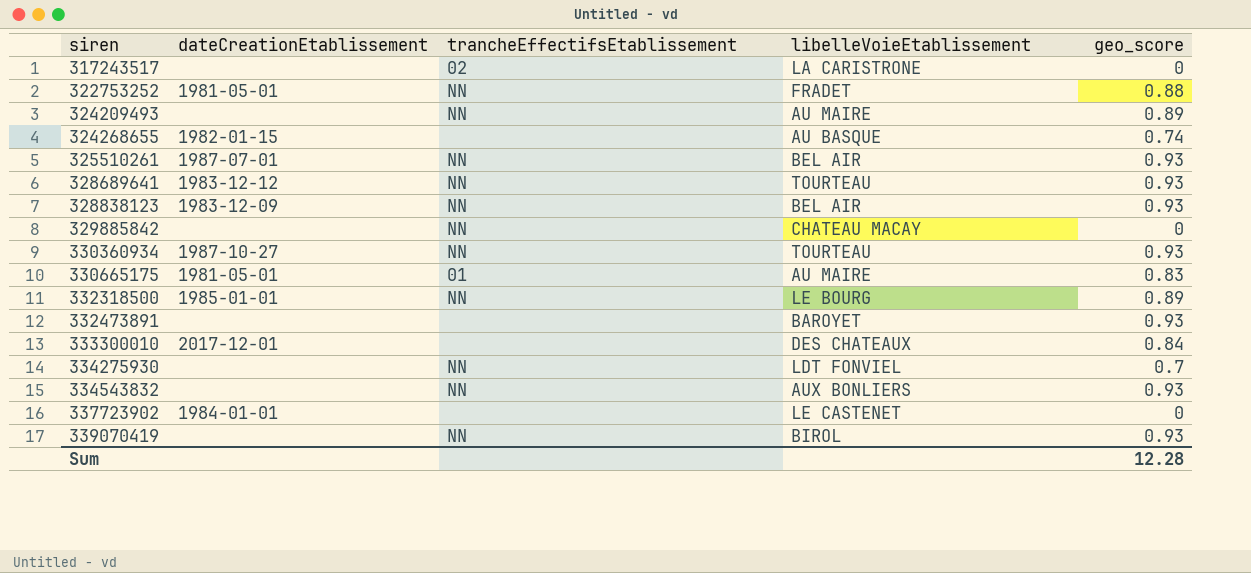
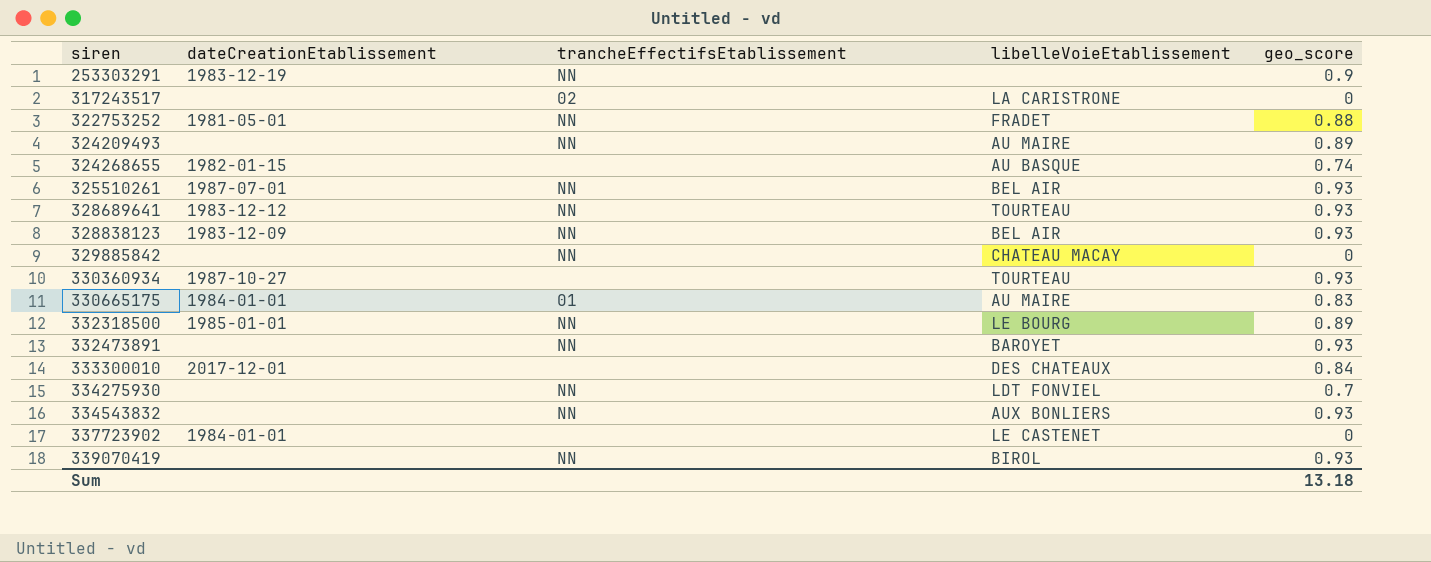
row 253303291: none -> 1983-12-19 | NN | none | 0.9
330360934 | trancheEffectifsEtablissement: NN -> none
330665175 | dateCreationEtablissement: 1981-05-01 -> 1984-01-01
332473891 | trancheEffectifsEtablissement: none -> NN
Sum | geo_score: 12.28 -> 13.18

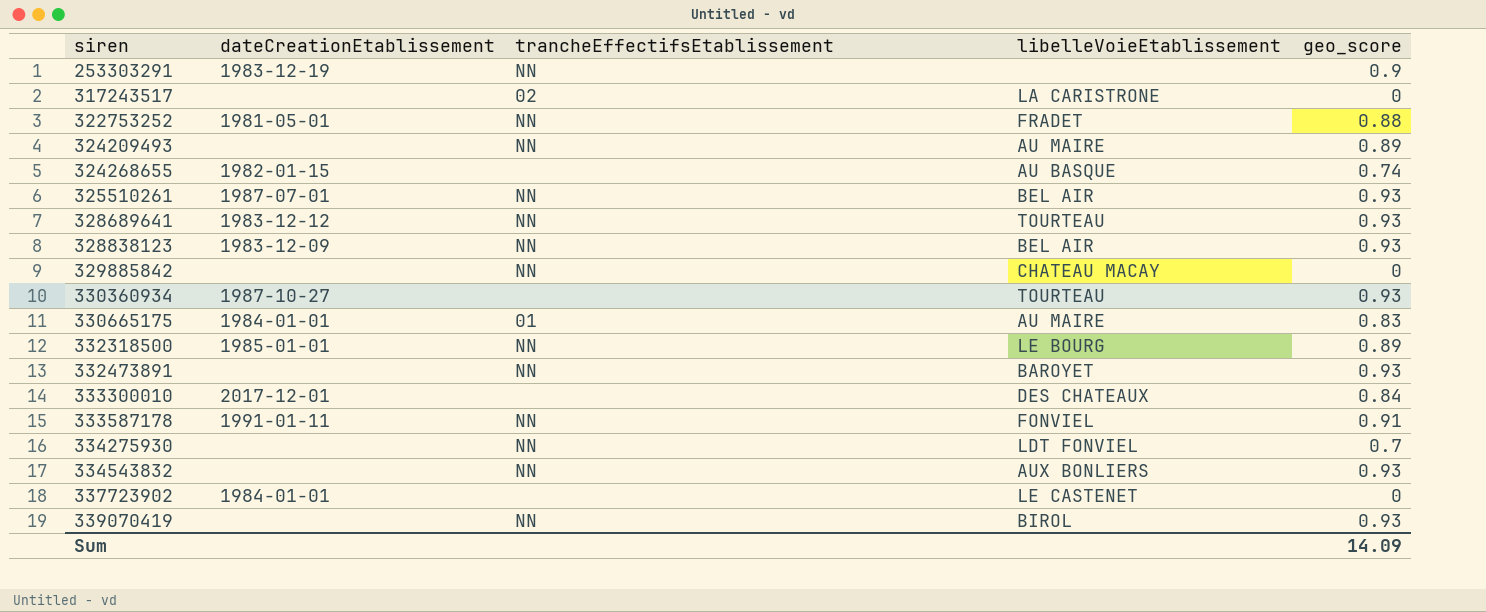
row 333587178: none -> 1991-01-11 | NN | FONVIEL | 0.91
Sum | geo_score: 13.18 -> 14.09

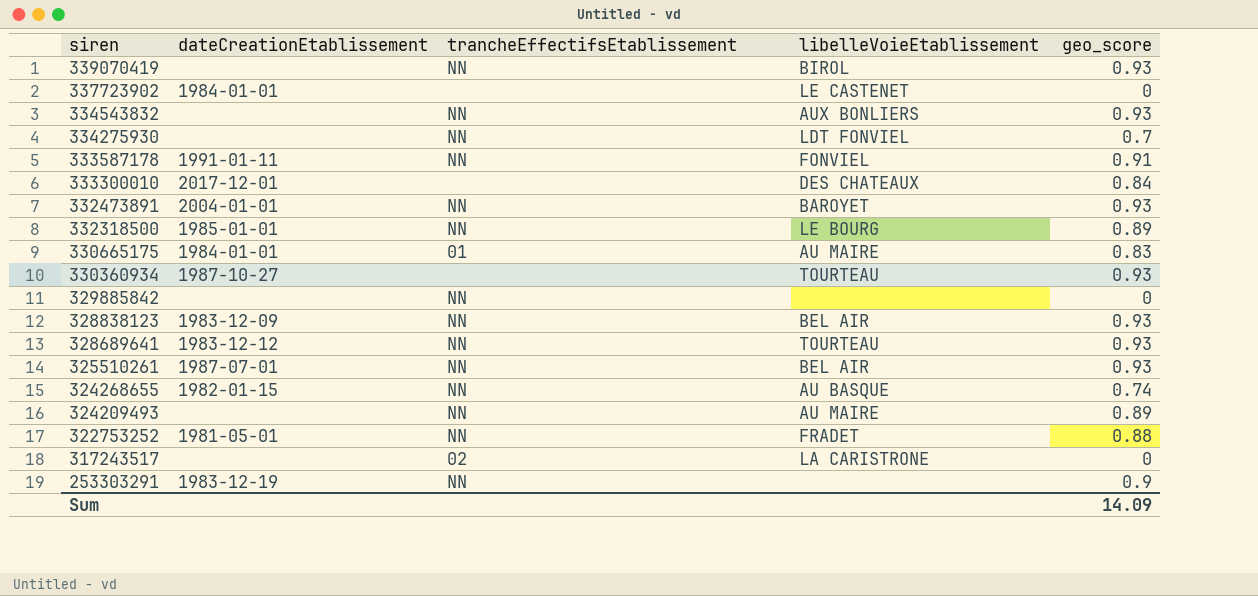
row order: siren ascending -> siren descending
332473891 | dateCreationEtablissement: none -> 2004-01-01
329885842 | libelleVoieEtablissement: CHATEAU MACAY -> none
324268655 | trancheEffectifsEtablissement: none -> NN

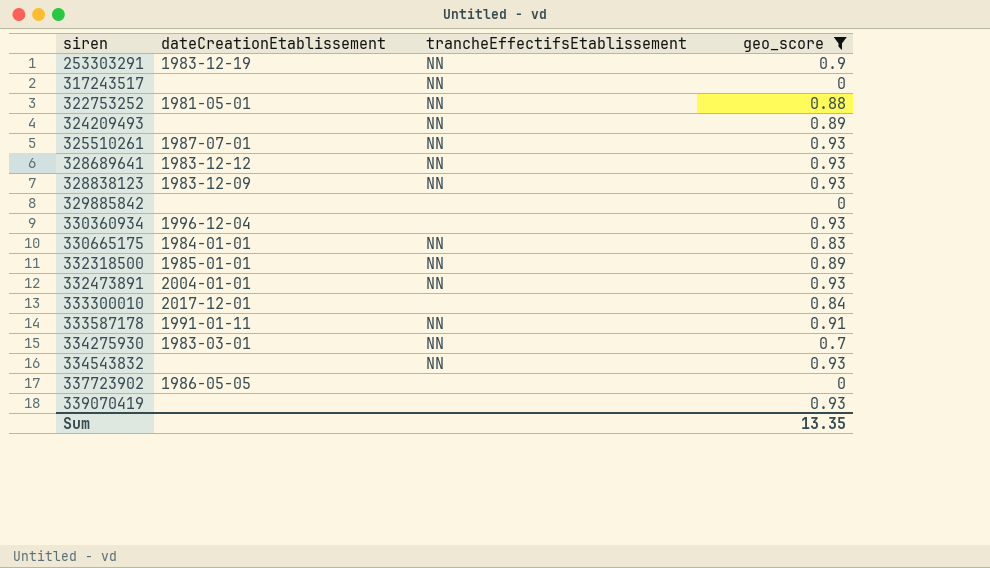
filter: none -> geo_score != 0.74
row order: siren descending -> siren ascending
column libelleVoieEtablissement | position: 4 -> none
317243517 | trancheEffectifsEtablissement: 02 -> NN
329885842 | trancheEffectifsEtablissement: NN -> none
330360934 | dateCreationEtablissement: 1987-10-27 -> 1996-12-04
330665175 | trancheEffectifsEtablissement: 01 -> NN
334275930 | dateCreationEtablissement: none -> 1983-03-01
337723902 | dateCreationEtablissement: 1984-01-01 -> 1986-05-05
339070419 | trancheEffectifsEtablissement: NN -> none
Sum | geo_score: 14.09 -> 13.35

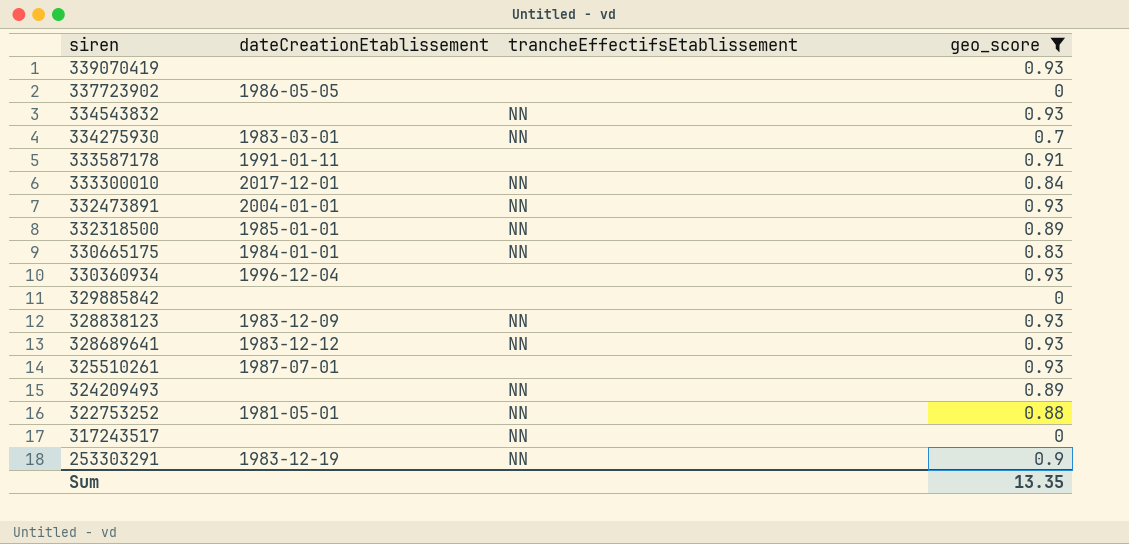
row order: siren ascending -> siren descending
333587178 | trancheEffectifsEtablissement: NN -> none
333300010 | trancheEffectifsEtablissement: none -> NN
325510261 | trancheEffectifsEtablissement: NN -> none

